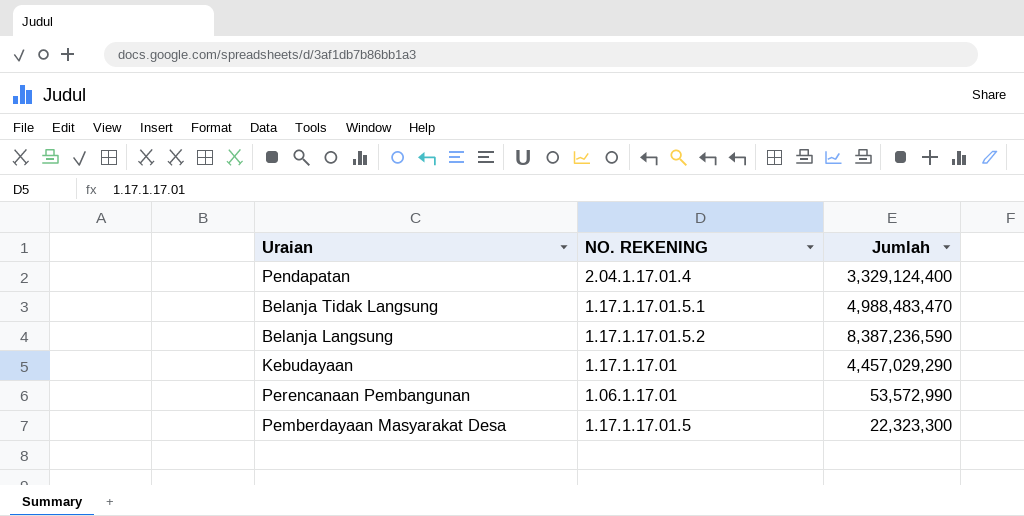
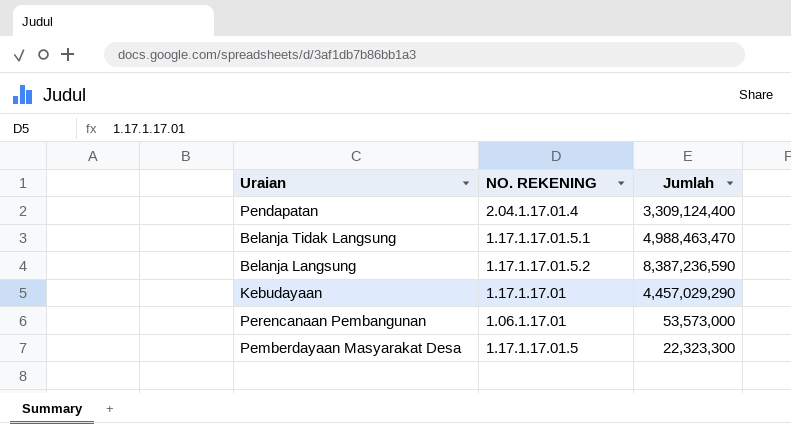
Pendapatan | Jumlah: 3,329,124,400 -> 3,309,124,400
Belanja Tidak Langsung | Jumlah: 4,988,483,470 -> 4,988,463,470
Perencanaan Pembangunan | Jumlah: 53,572,990 -> 53,573,000

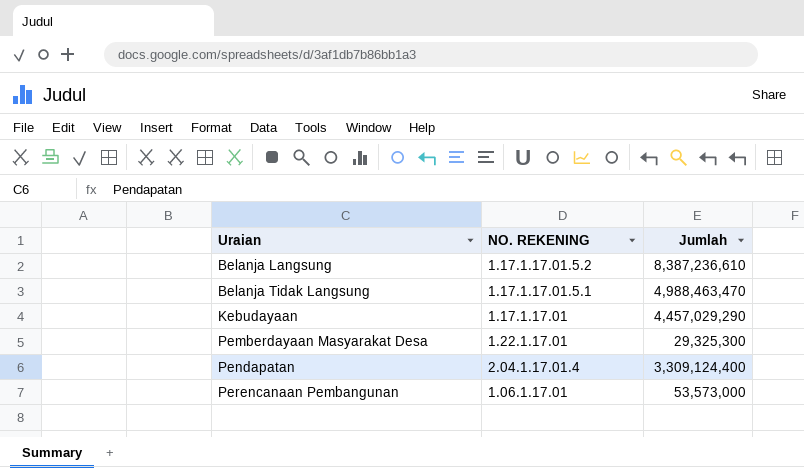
row order: none -> Uraian ascending
Belanja Langsung | Jumlah: 8,387,236,590 -> 8,387,236,610
Pemberdayaan Masyarakat Desa | NO. REKENING: 1.17.1.17.01.5 -> 1.22.1.17.01
Pemberdayaan Masyarakat Desa | Jumlah: 22,323,300 -> 29,325,300

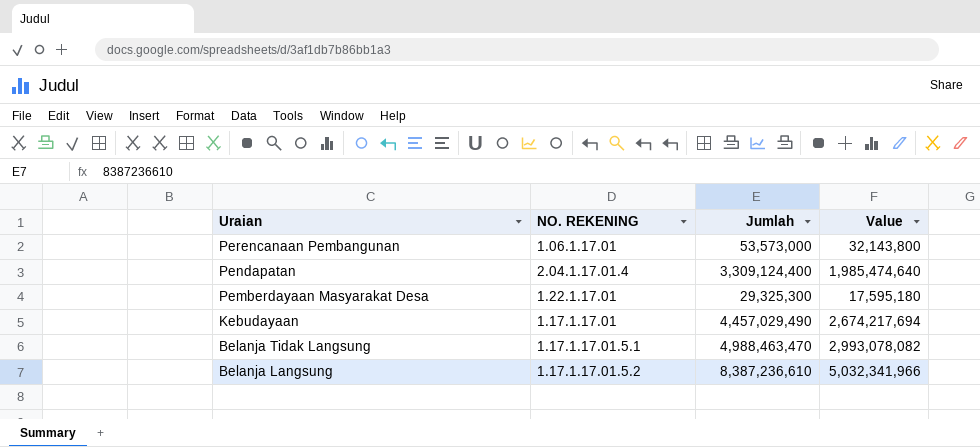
row order: Uraian ascending -> Uraian descending
column Value | formula: none -> [Jumlah] * 0.6
Kebudayaan | Jumlah: 4,457,029,290 -> 4,457,029,490

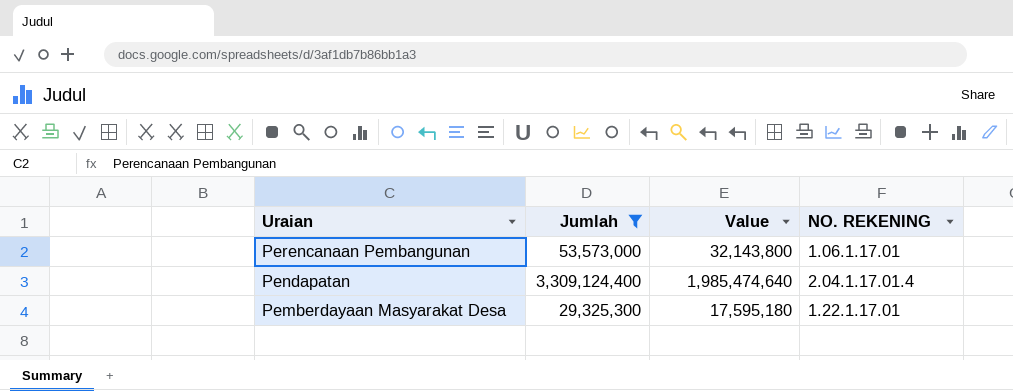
filter: none -> Jumlah <= 3,309,124,400
column NO. REKENING | position: 2 -> 4

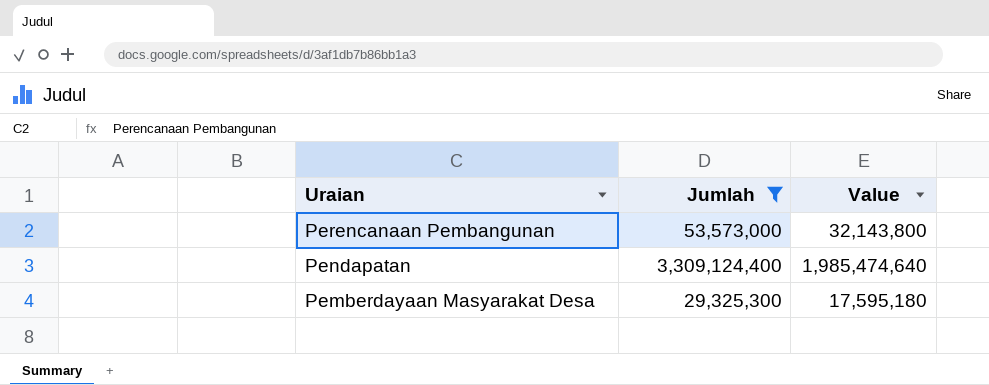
column NO. REKENING | position: 4 -> none

